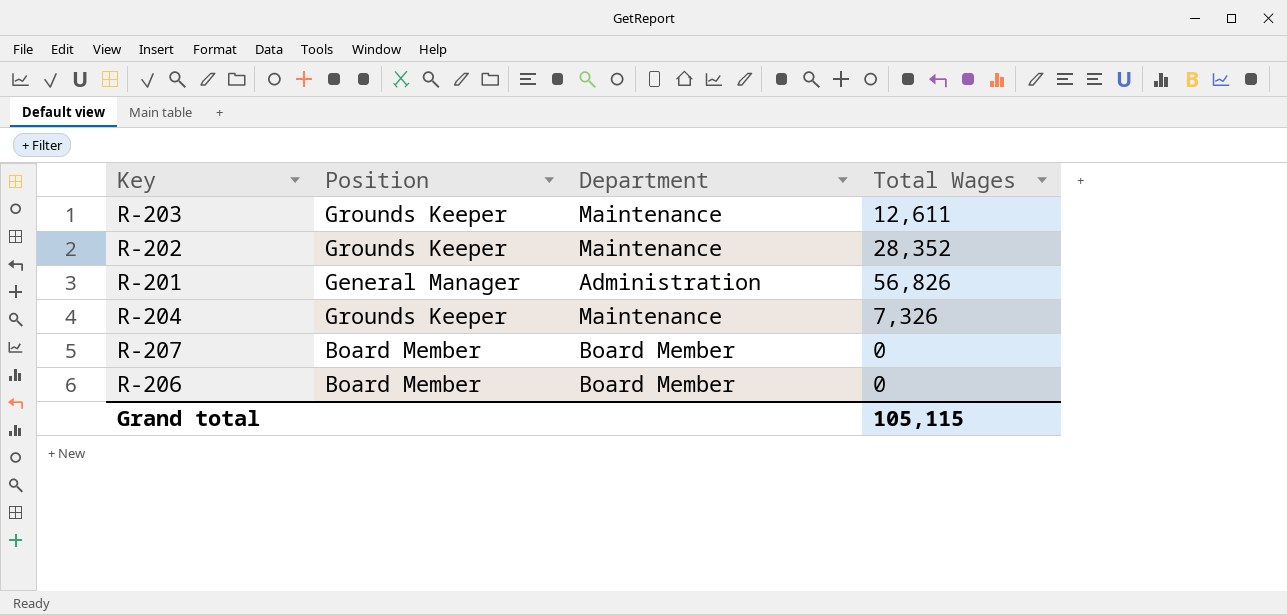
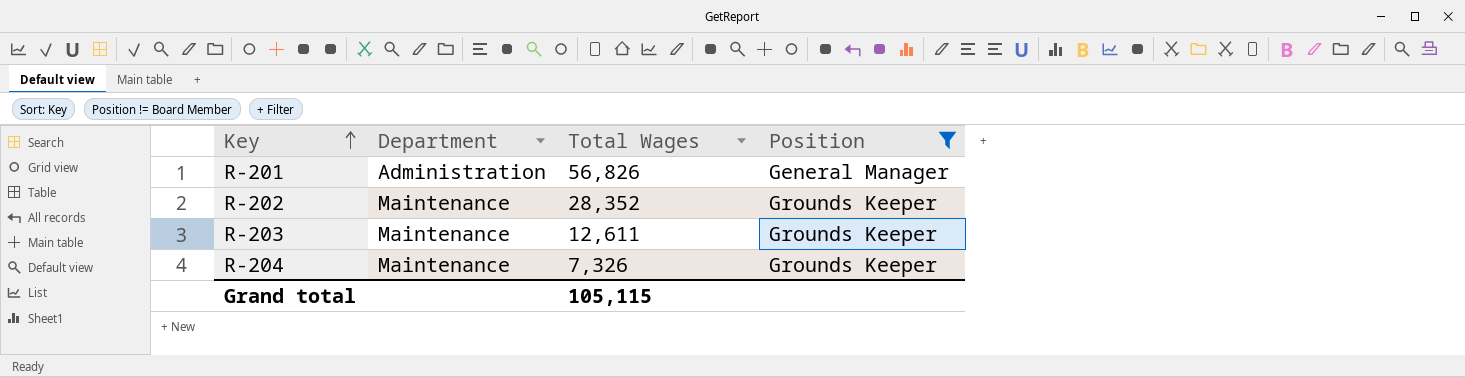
filter: none -> Position != Board Member
row order: none -> Key ascending
column Position | position: 2 -> 4

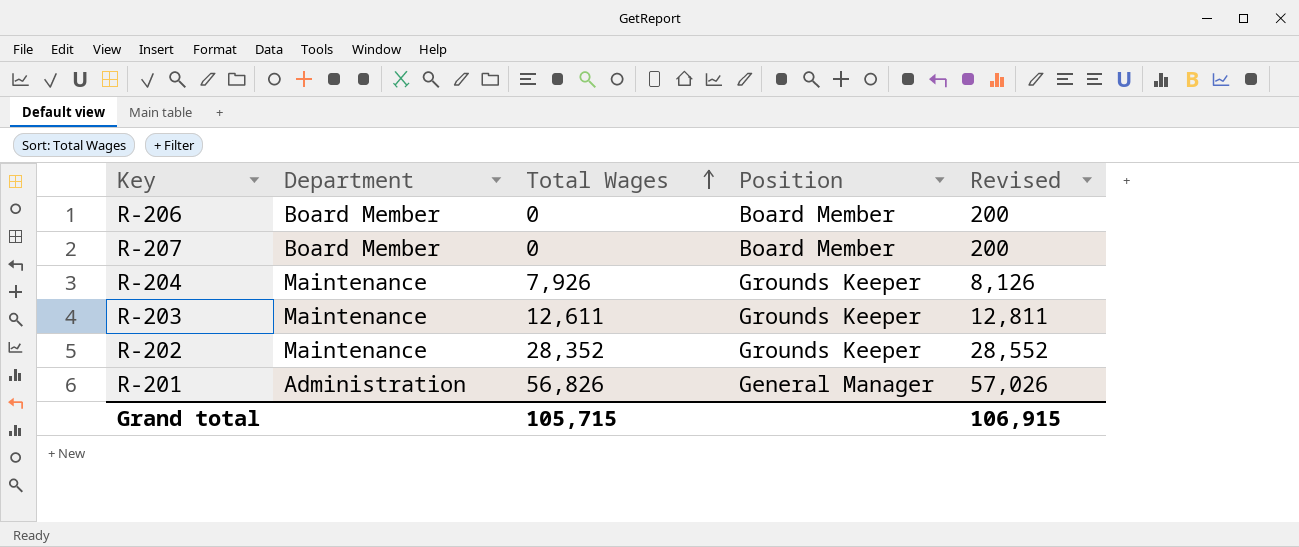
filter: Position != Board Member -> none
row order: Key ascending -> Total Wages ascending
column Revised | formula: none -> [Total Wages] + 200
R-204 | Total Wages: 7,326 -> 7,926
Grand total | Total Wages: 105,115 -> 105,715

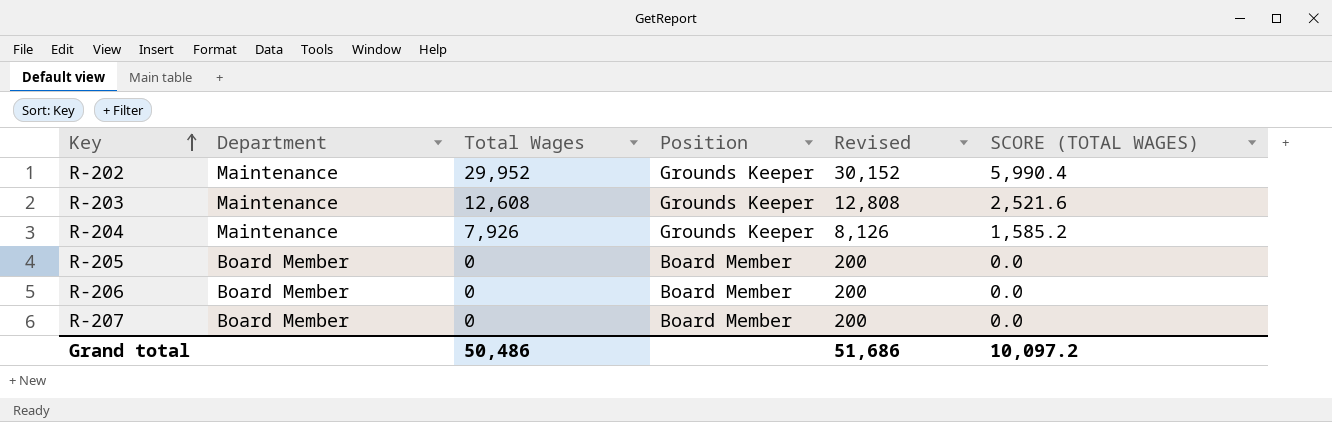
row order: Total Wages ascending -> Key ascending
column SCORE (TOTAL WAGES) | formula: none -> [Total Wages] * 0.2
row R-201: Administration | 56,826 | General Manager | 57,026 -> none
R-202 | Total Wages: 28,352 -> 29,952
R-202 | Revised: 28,552 -> 30,152
R-203 | Total Wages: 12,611 -> 12,608
R-203 | Revised: 12,811 -> 12,808
row R-205: none -> Board Member | 0 | Board Member | 200 | 0.0
Grand total | Total Wages: 105,715 -> 50,486
Grand total | Revised: 106,915 -> 51,686

